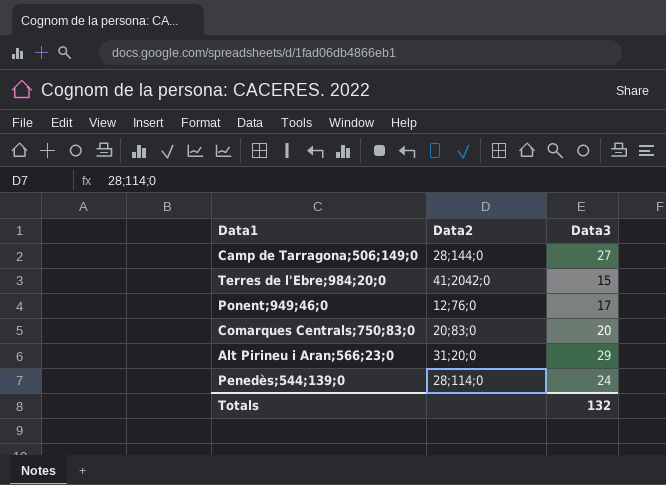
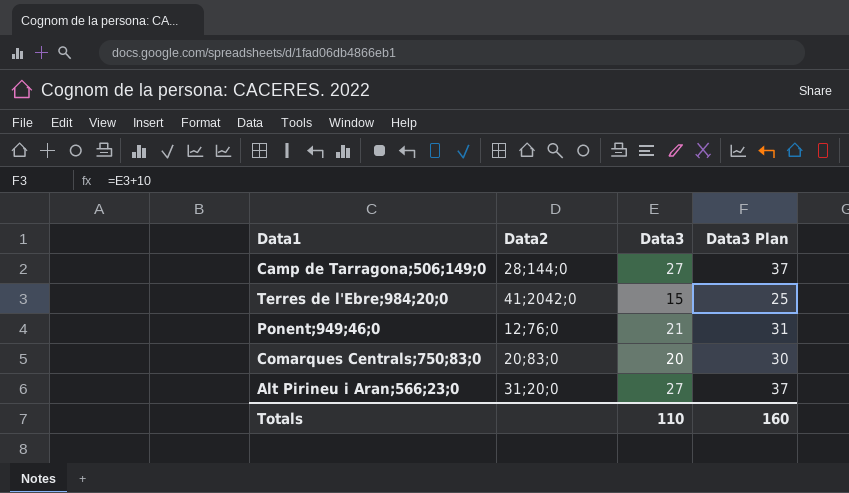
column Data3 Plan | formula: none -> [Data3] + 10
row Penedès;544;139;0: 28;114;0 | 24 -> none
Ponent;949;46;0 | Data3: 17 -> 21
Alt Pirineu i Aran;566;23;0 | Data3: 29 -> 27
Totals | Data3: 132 -> 110

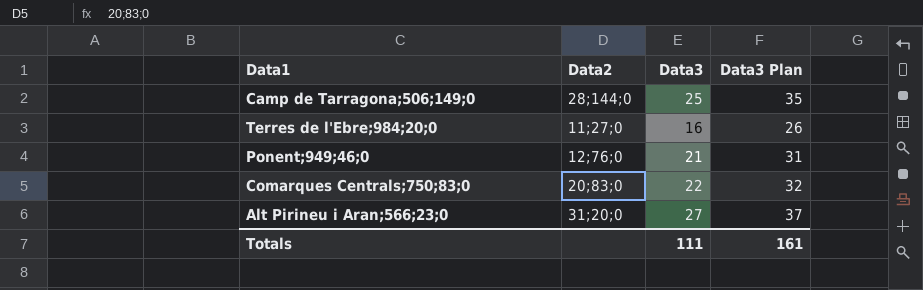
Camp de Tarragona;506;149;0 | Data3: 27 -> 25
Camp de Tarragona;506;149;0 | Data3 Plan: 37 -> 35
Terres de l'Ebre;984;20;0 | Data2: 41;2042;0 -> 11;27;0
Terres de l'Ebre;984;20;0 | Data3: 15 -> 16
Terres de l'Ebre;984;20;0 | Data3 Plan: 25 -> 26
Comarques Centrals;750;83;0 | Data3: 20 -> 22
Comarques Centrals;750;83;0 | Data3 Plan: 30 -> 32
Totals | Data3: 110 -> 111
Totals | Data3 Plan: 160 -> 161

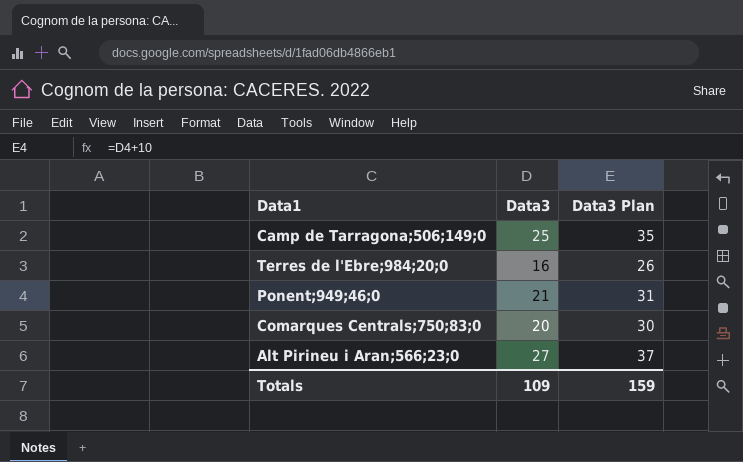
column Data2 | position: 2 -> none
Comarques Centrals;750;83;0 | Data3: 22 -> 20
Comarques Centrals;750;83;0 | Data3 Plan: 32 -> 30
Totals | Data3: 111 -> 109
Totals | Data3 Plan: 161 -> 159

